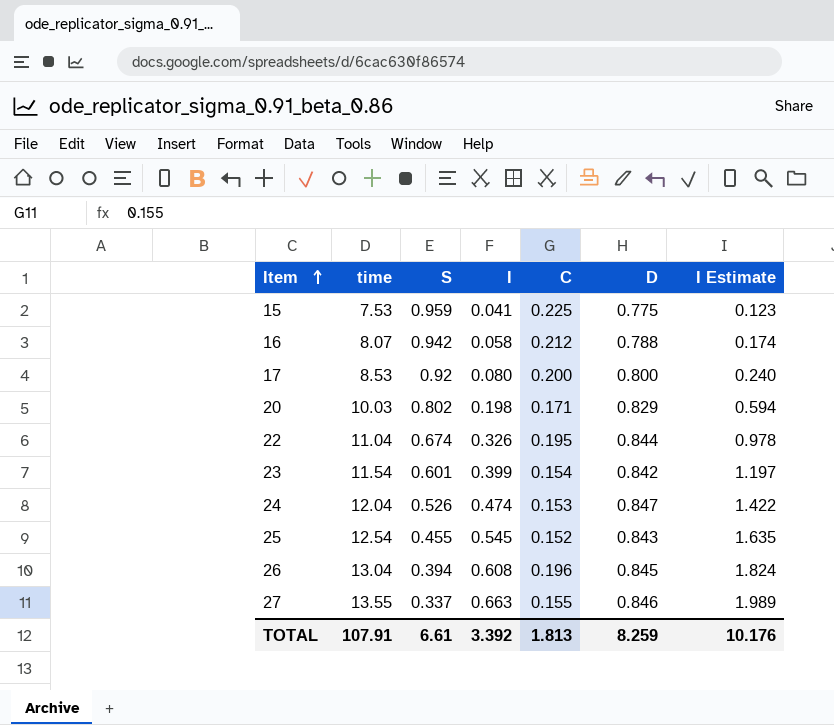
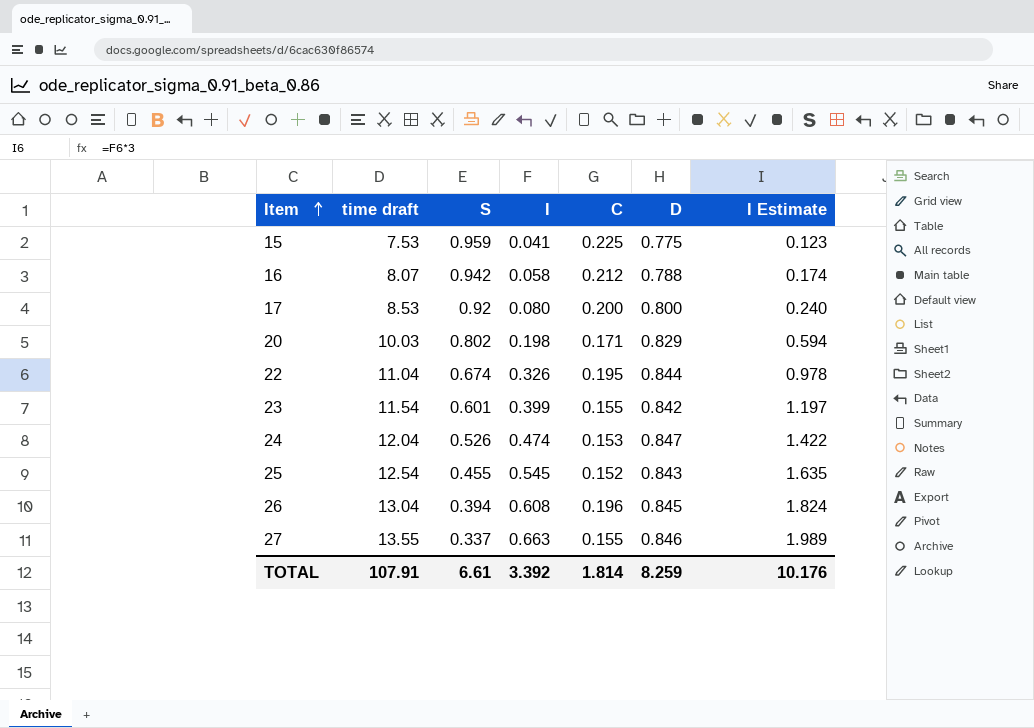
column name: time -> time draft
23 | C: 0.154 -> 0.155
TOTAL | C: 1.813 -> 1.814

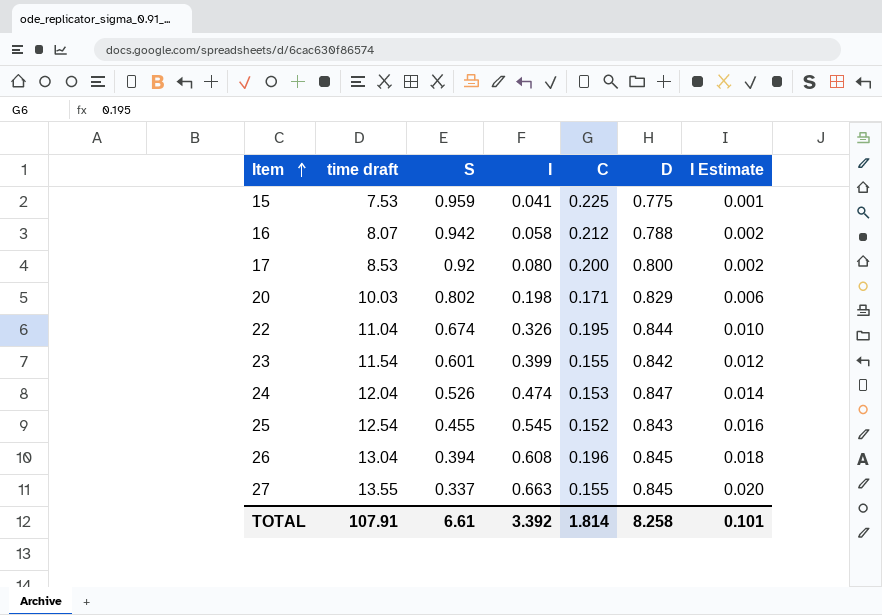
column I Estimate | formula: [I] * 3 -> [I] * 0.03
27 | D: 0.846 -> 0.845
TOTAL | D: 8.259 -> 8.258
TOTAL | I Estimate: 10.176 -> 0.101

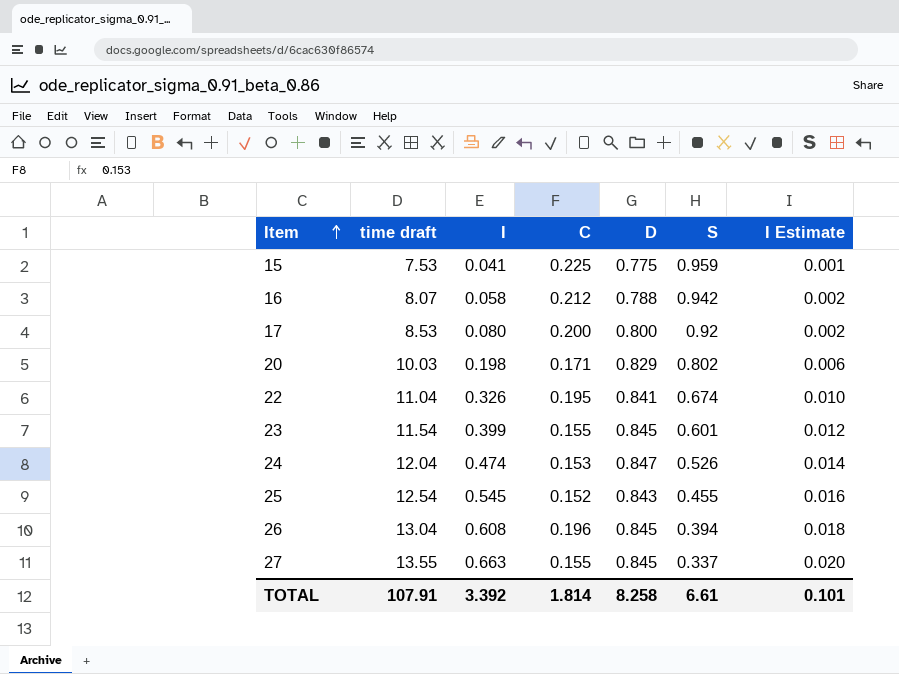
column S | position: 3 -> 6
22 | D: 0.844 -> 0.841
23 | D: 0.842 -> 0.845

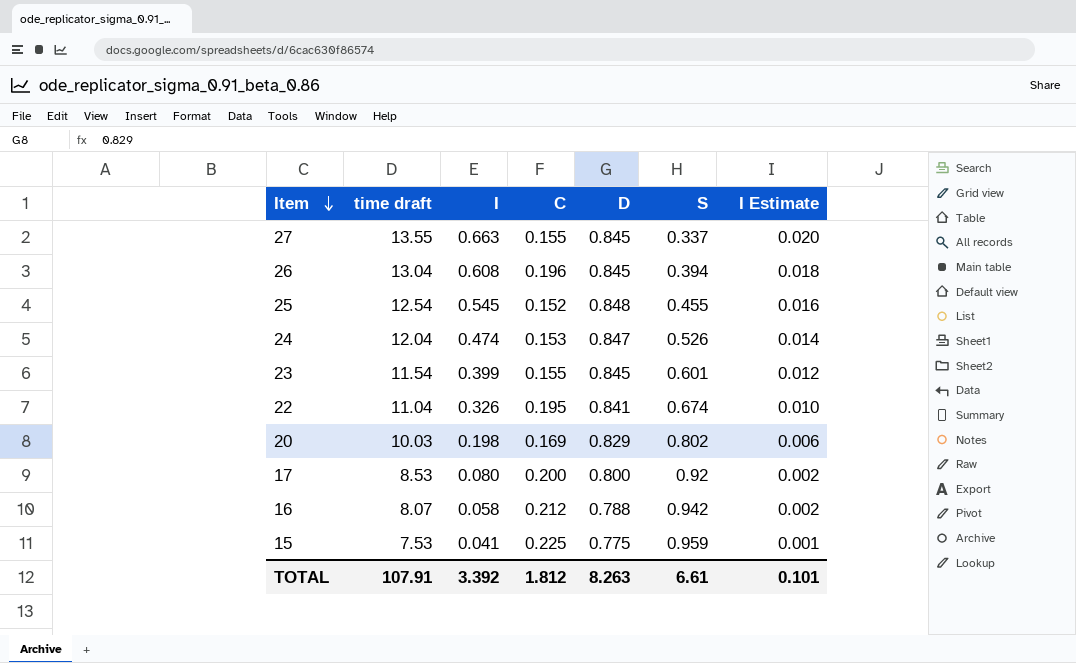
row order: Item ascending -> Item descending
25 | D: 0.843 -> 0.848
20 | C: 0.171 -> 0.169
TOTAL | C: 1.814 -> 1.812
TOTAL | D: 8.258 -> 8.263

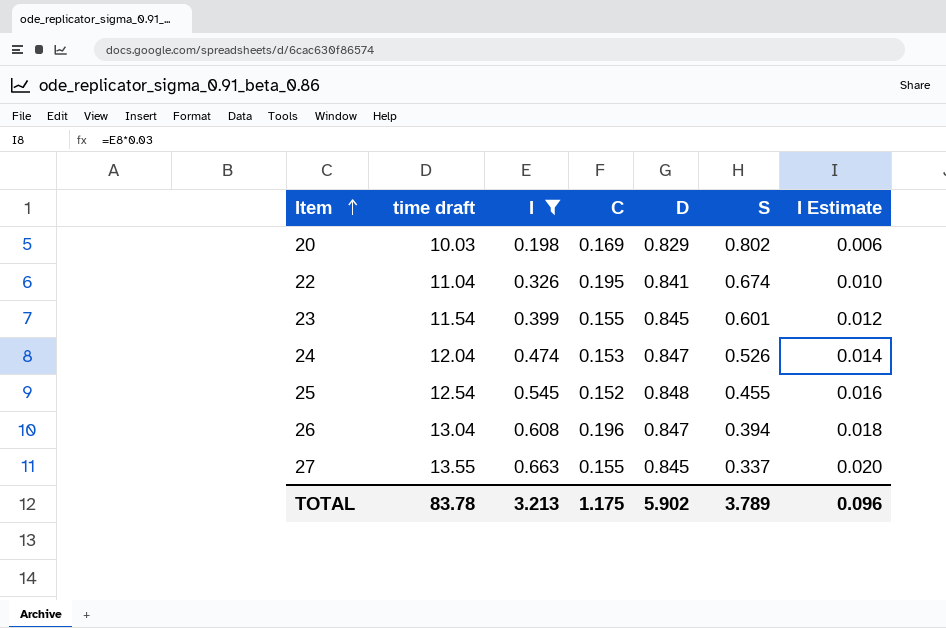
filter: none -> I >= 0.198
row order: Item descending -> Item ascending
26 | D: 0.845 -> 0.847
TOTAL | time draft: 107.91 -> 83.78
TOTAL | I: 3.392 -> 3.213
TOTAL | C: 1.812 -> 1.175
TOTAL | D: 8.263 -> 5.902
TOTAL | S: 6.61 -> 3.789
TOTAL | I Estimate: 0.101 -> 0.096

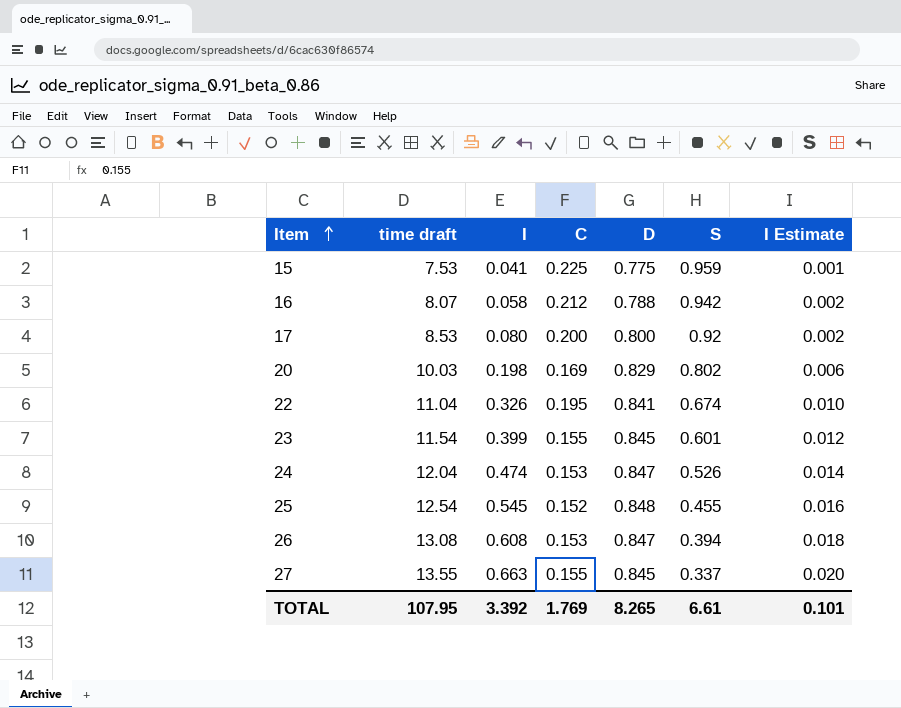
filter: I >= 0.198 -> none
26 | time draft: 13.04 -> 13.08
26 | C: 0.196 -> 0.153
TOTAL | time draft: 83.78 -> 107.95
TOTAL | I: 3.213 -> 3.392
TOTAL | C: 1.175 -> 1.769
TOTAL | D: 5.902 -> 8.265
TOTAL | S: 3.789 -> 6.61
TOTAL | I Estimate: 0.096 -> 0.101

